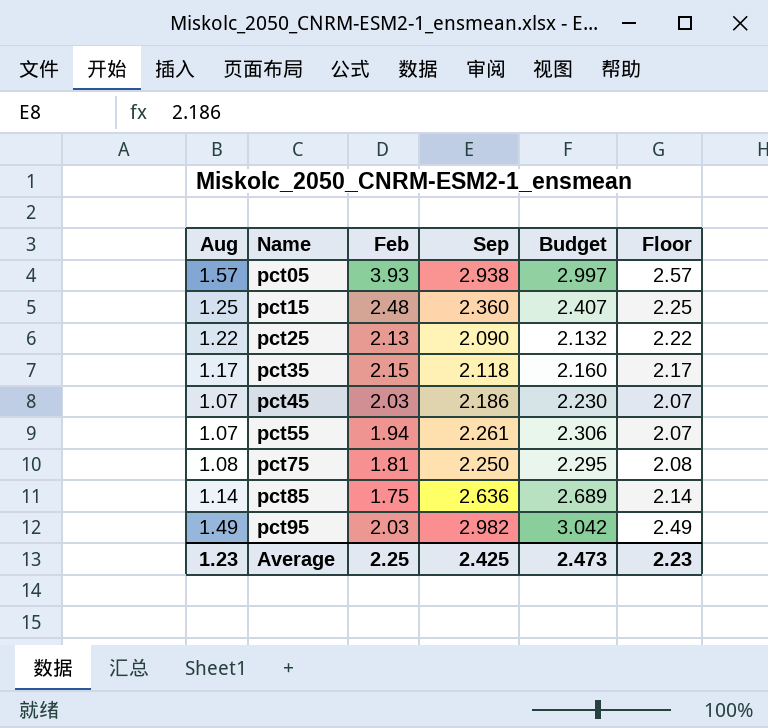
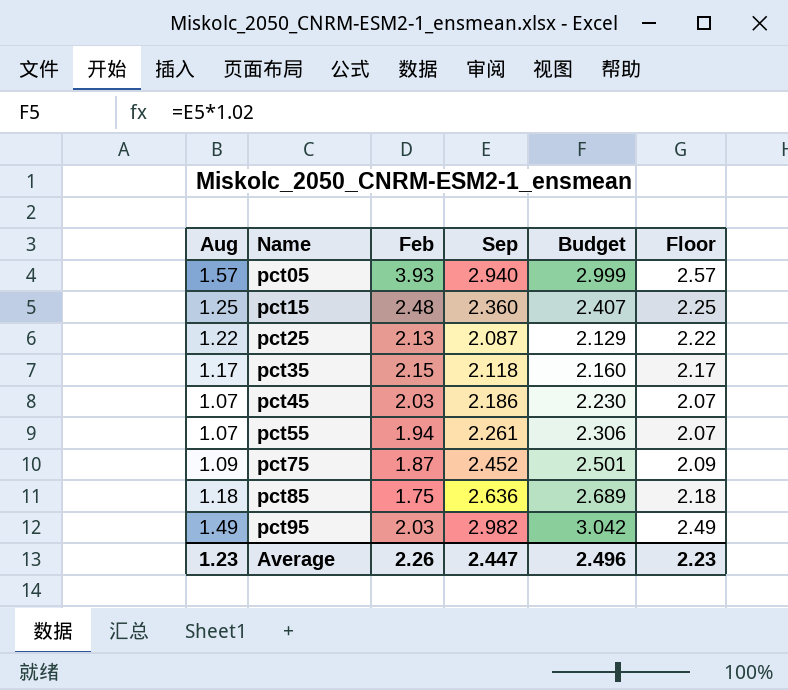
pct05 | Sep: 2.938 -> 2.940
pct05 | Budget: 2.997 -> 2.999
pct25 | Sep: 2.090 -> 2.087
pct25 | Budget: 2.132 -> 2.129
pct75 | Aug: 1.08 -> 1.09
pct75 | Feb: 1.81 -> 1.87
pct75 | Sep: 2.250 -> 2.452
pct75 | Budget: 2.295 -> 2.501
pct75 | Floor: 2.08 -> 2.09
pct85 | Aug: 1.14 -> 1.18
pct85 | Floor: 2.14 -> 2.18
Average | Feb: 2.25 -> 2.26
Average | Sep: 2.425 -> 2.447
Average | Budget: 2.473 -> 2.496

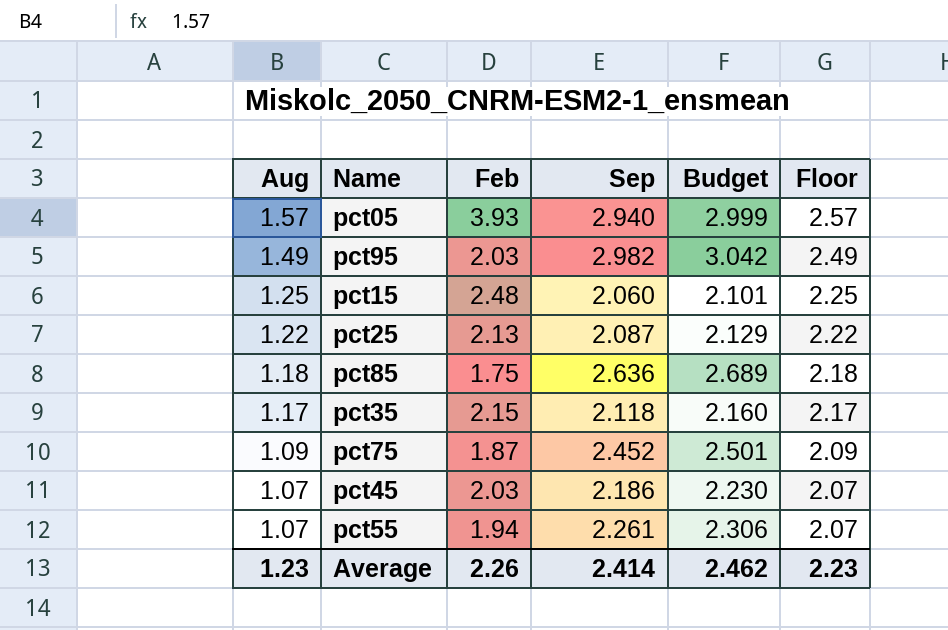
row order: Name ascending -> Aug descending
pct15 | Sep: 2.360 -> 2.060
pct15 | Budget: 2.407 -> 2.101
Average | Sep: 2.447 -> 2.414
Average | Budget: 2.496 -> 2.462

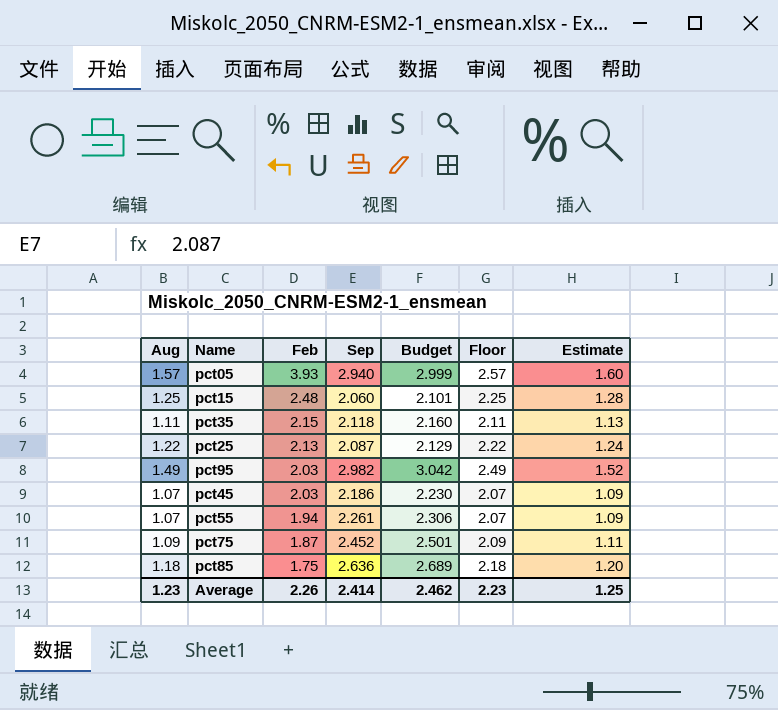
row order: Aug descending -> Feb descending
column Estimate | formula: none -> [Aug] * 1.02
pct35 | Aug: 1.17 -> 1.11
pct35 | Floor: 2.17 -> 2.11

